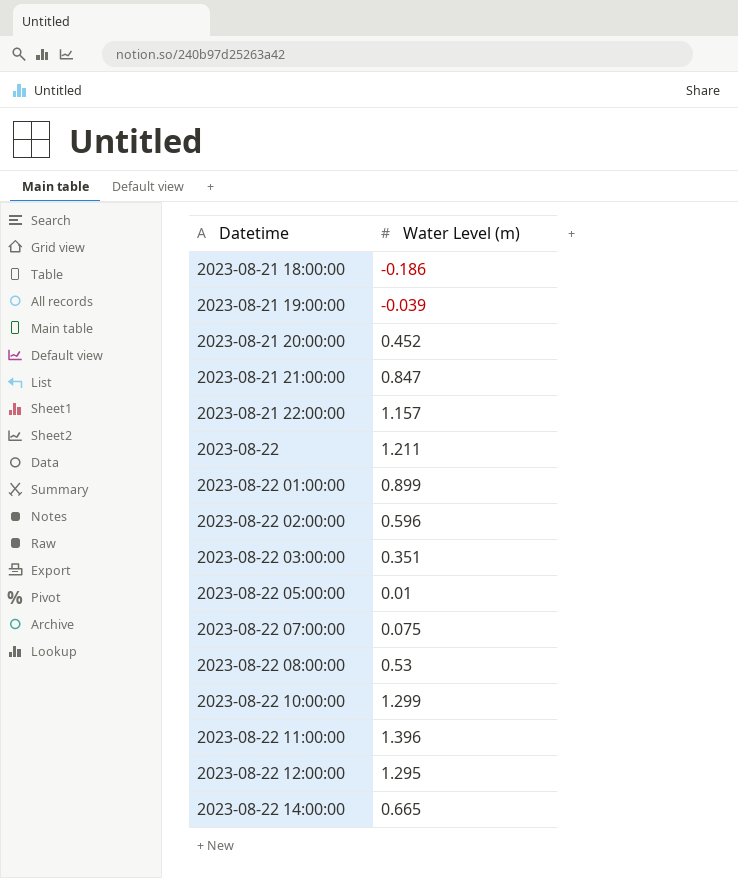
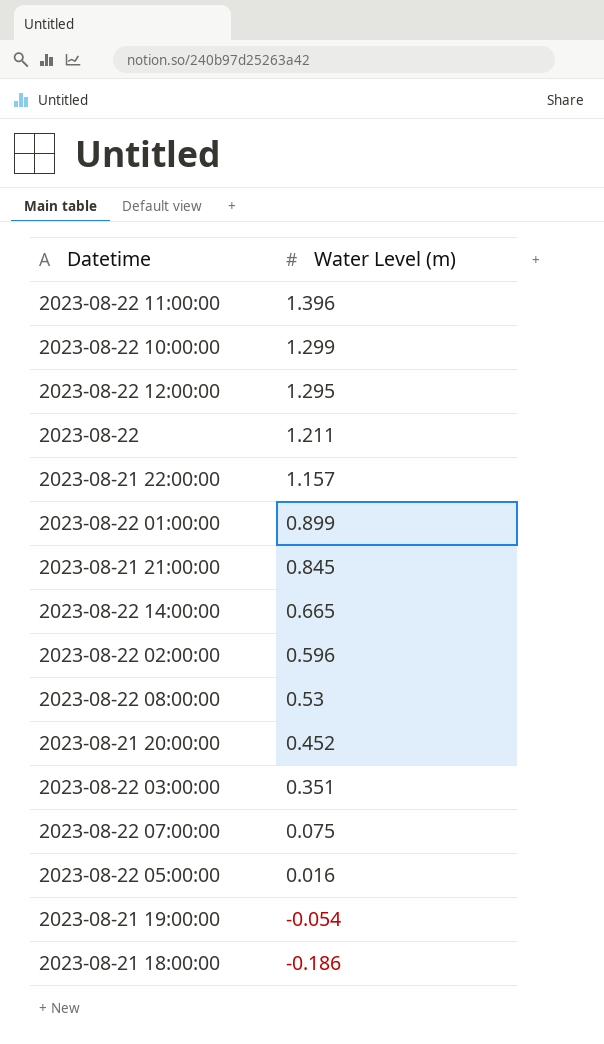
row order: Datetime ascending -> Water Level (m) descending
2023-08-21 21:00:00 | Water Level (m): 0.847 -> 0.845
2023-08-22 05:00:00 | Water Level (m): 0.01 -> 0.016
2023-08-21 19:00:00 | Water Level (m): -0.039 -> -0.054

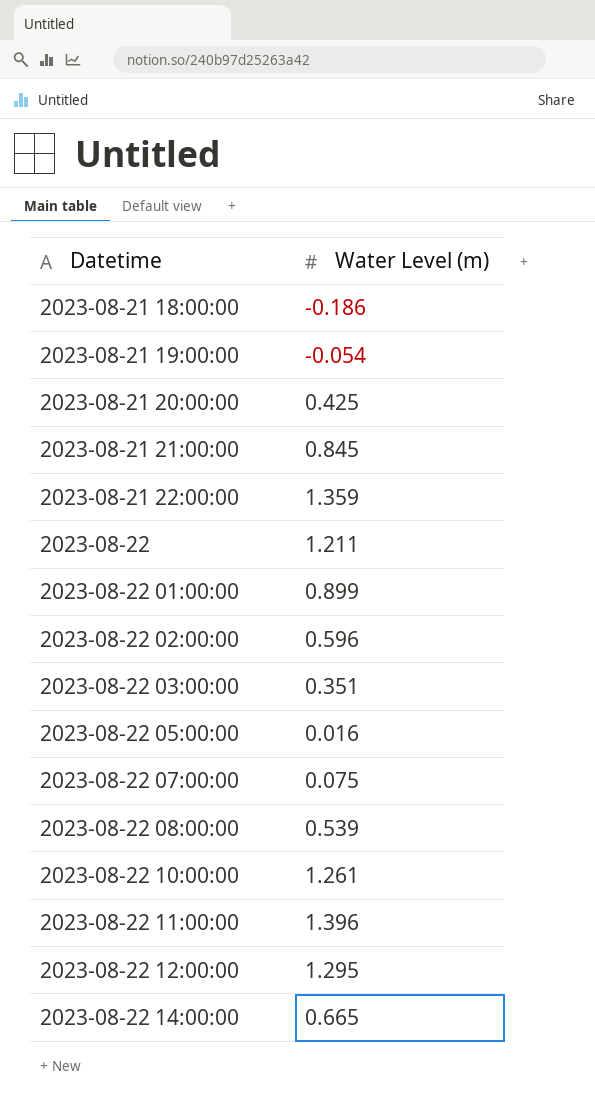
row order: Water Level (m) descending -> Datetime ascending
2023-08-21 20:00:00 | Water Level (m): 0.452 -> 0.425
2023-08-21 22:00:00 | Water Level (m): 1.157 -> 1.359
2023-08-22 08:00:00 | Water Level (m): 0.53 -> 0.539
2023-08-22 10:00:00 | Water Level (m): 1.299 -> 1.261

